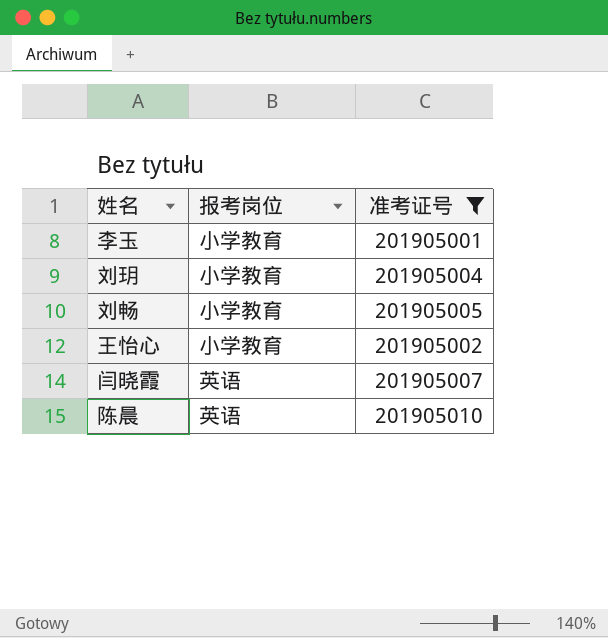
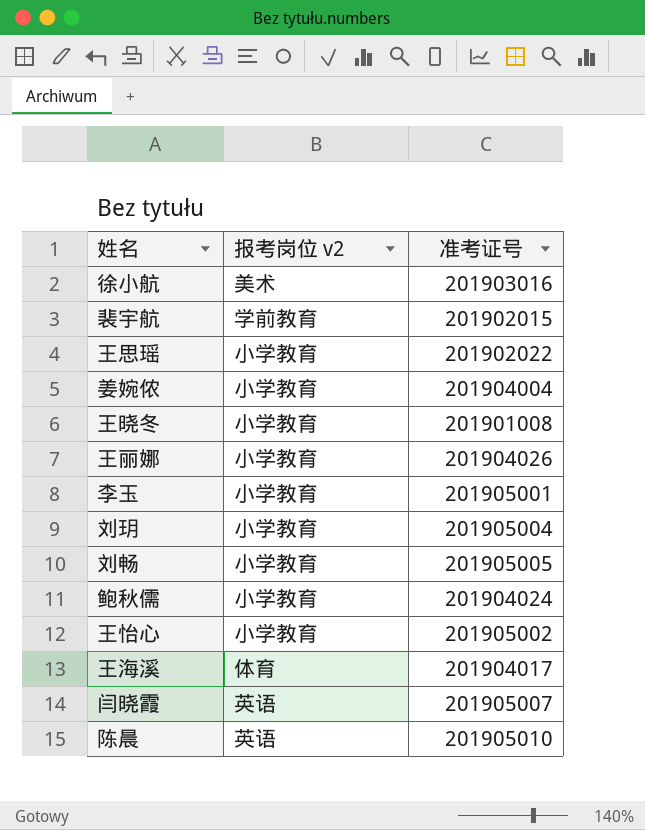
filter: 准考证号 >= 201905001 -> none
column name: 报考岗位 -> 报考岗位 v2

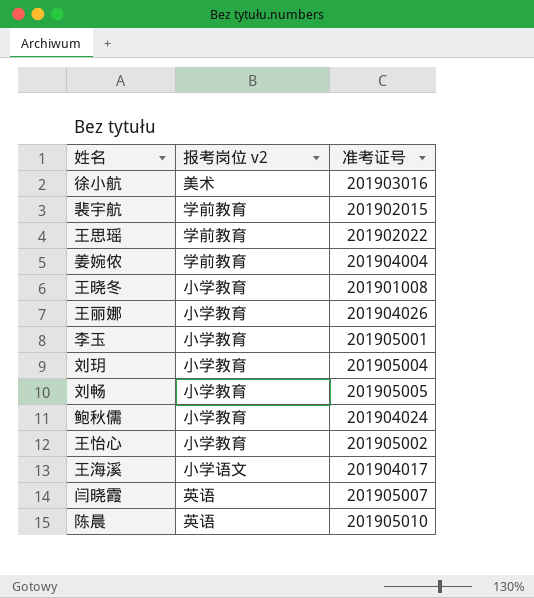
王思瑶 | 报考岗位 v2: 小学教育 -> 学前教育
姜婉侬 | 报考岗位 v2: 小学教育 -> 学前教育
王海溪 | 报考岗位 v2: 体育 -> 小学语文

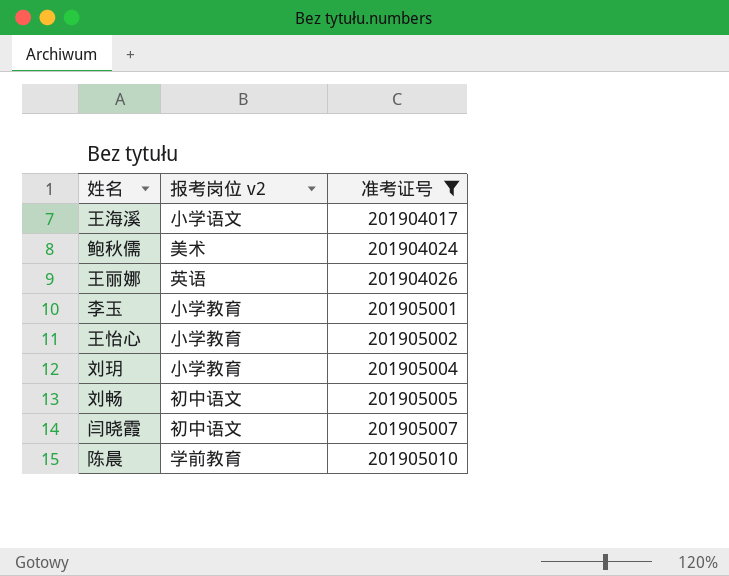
filter: none -> 准考证号 >= 201904017
row order: none -> 准考证号 ascending
鲍秋儒 | 报考岗位 v2: 小学教育 -> 美术
王丽娜 | 报考岗位 v2: 小学教育 -> 英语
刘畅 | 报考岗位 v2: 小学教育 -> 初中语文
闫晓霞 | 报考岗位 v2: 英语 -> 初中语文
陈晨 | 报考岗位 v2: 英语 -> 学前教育

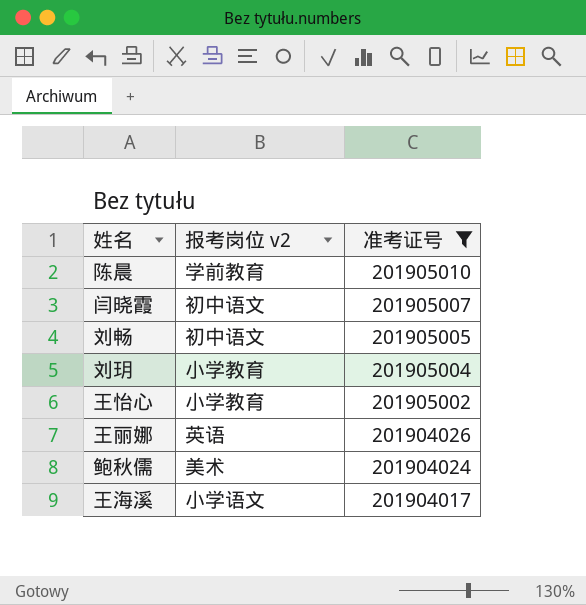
row order: 准考证号 ascending -> 准考证号 descending
row 李玉: 小学教育 | 201905001 -> none

